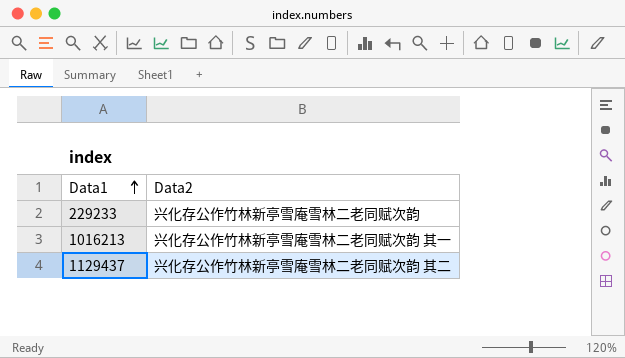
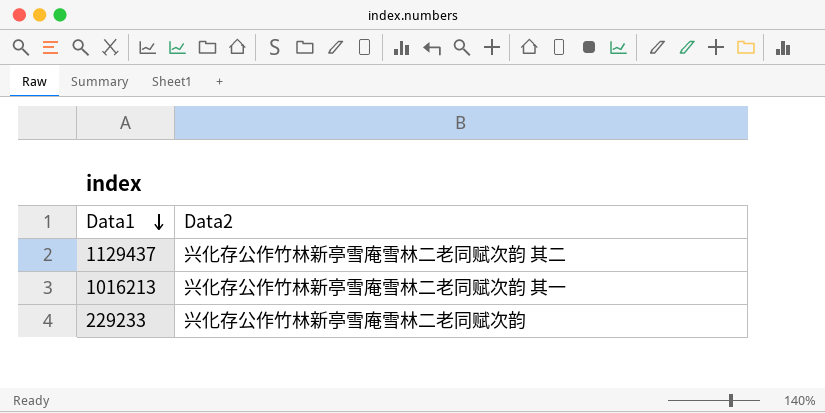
row order: Data1 ascending -> Data1 descending

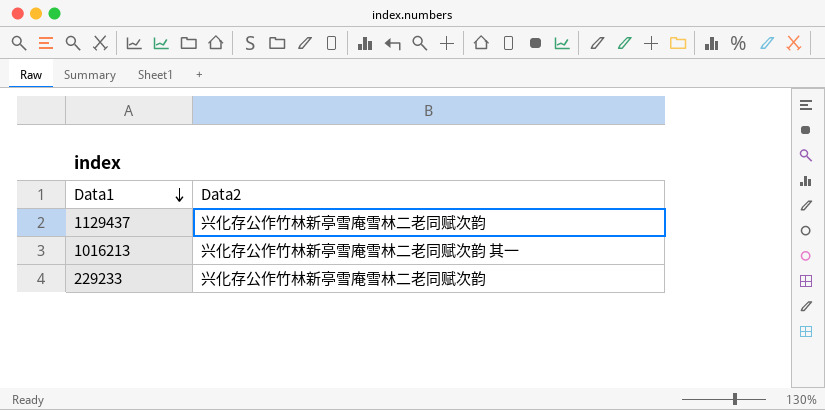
1129437 | Data2: 兴化存公作竹林新亭雪庵雪林二老同赋次韵 其二 -> 兴化存公作竹林新亭雪庵雪林二老同赋次韵

